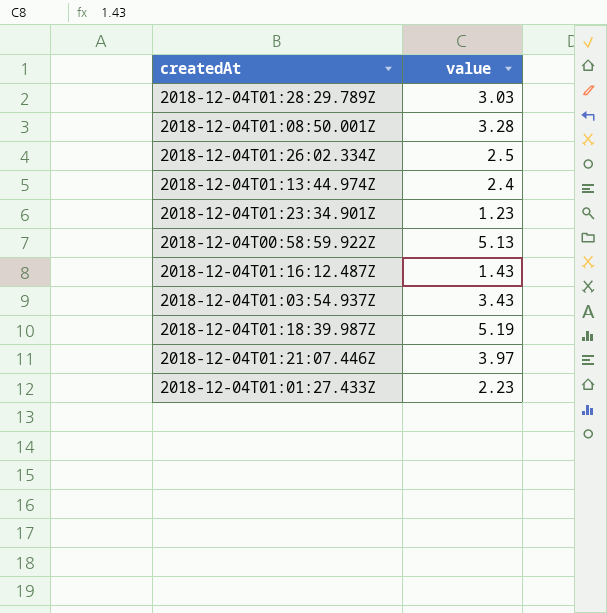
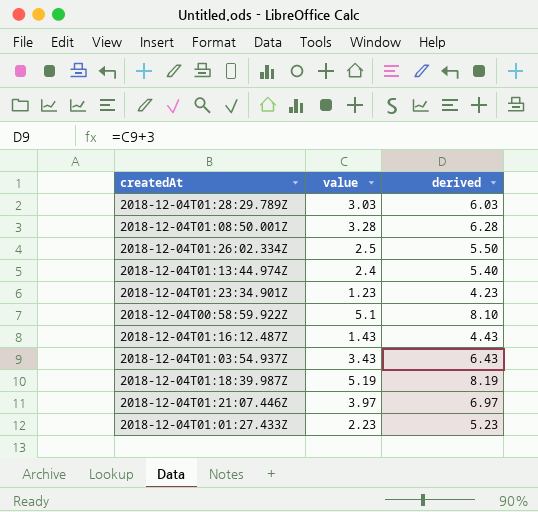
column derived | formula: none -> [value] + 3
2018-12-04T00:58:59.922Z | value: 5.13 -> 5.1

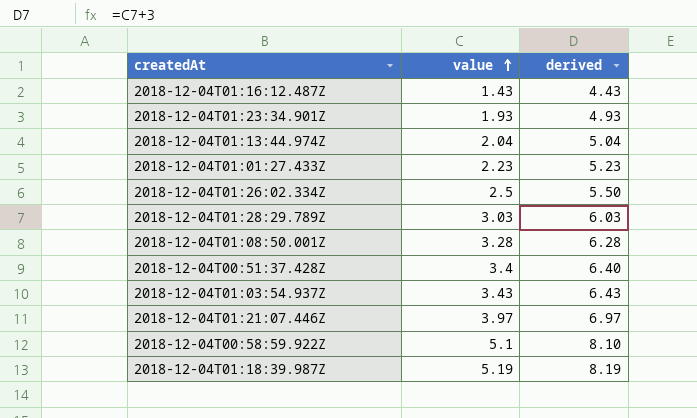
row order: none -> value ascending
2018-12-04T01:23:34.901Z | value: 1.23 -> 1.93
2018-12-04T01:23:34.901Z | derived: 4.23 -> 4.93
2018-12-04T01:13:44.974Z | value: 2.4 -> 2.04
2018-12-04T01:13:44.974Z | derived: 5.40 -> 5.04
row 2018-12-04T00:51:37.428Z: none -> 3.4 | 6.40

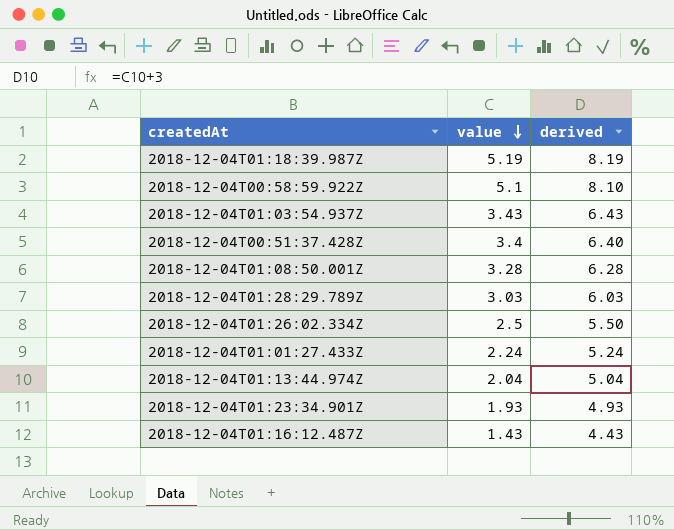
row order: value ascending -> value descending
row 2018-12-04T01:21:07.446Z: 3.97 | 6.97 -> none
2018-12-04T01:01:27.433Z | value: 2.23 -> 2.24
2018-12-04T01:01:27.433Z | derived: 5.23 -> 5.24

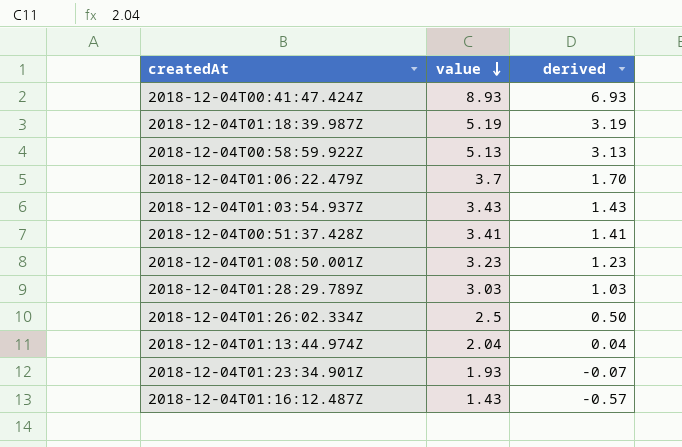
column derived | formula: [value] + 3 -> [value] - 2
row 2018-12-04T01:01:27.433Z: 2.24 | 5.24 -> none
row 2018-12-04T00:41:47.424Z: none -> 8.93 | 6.93
2018-12-04T00:58:59.922Z | value: 5.1 -> 5.13
row 2018-12-04T01:06:22.479Z: none -> 3.7 | 1.70
2018-12-04T00:51:37.428Z | value: 3.4 -> 3.41
2018-12-04T01:08:50.001Z | value: 3.28 -> 3.23

